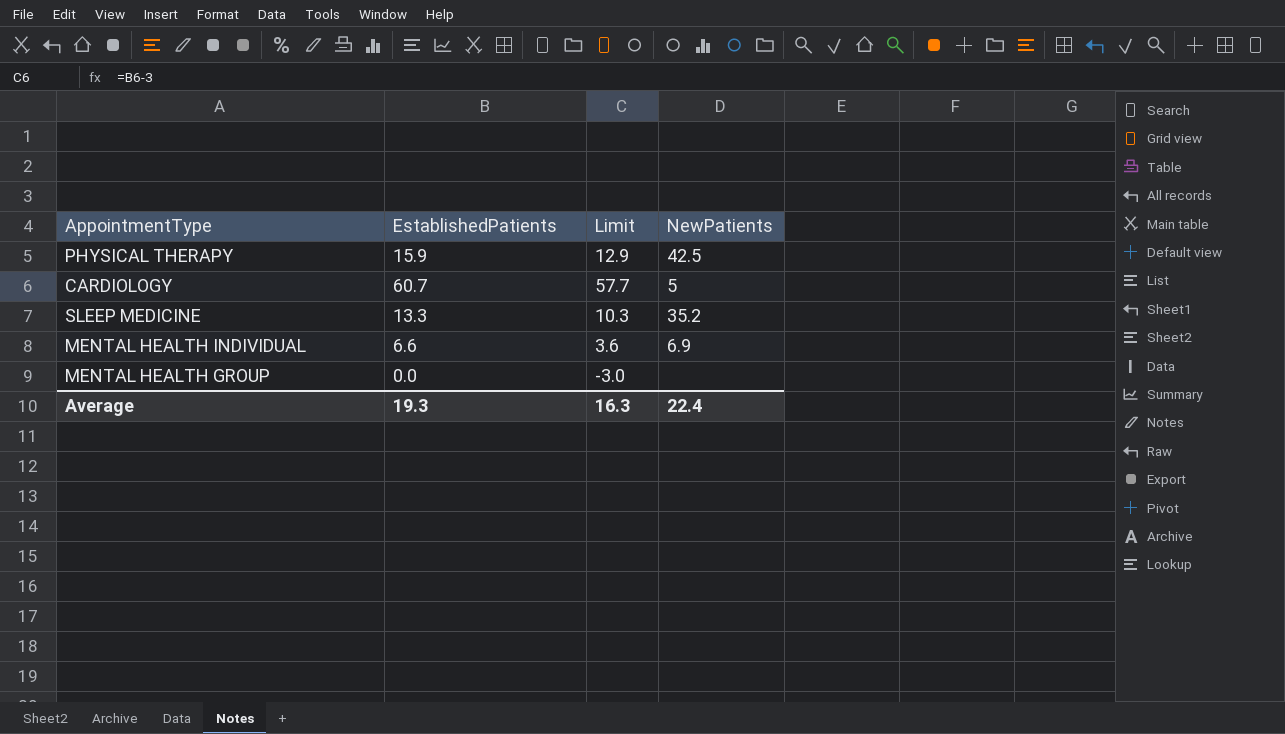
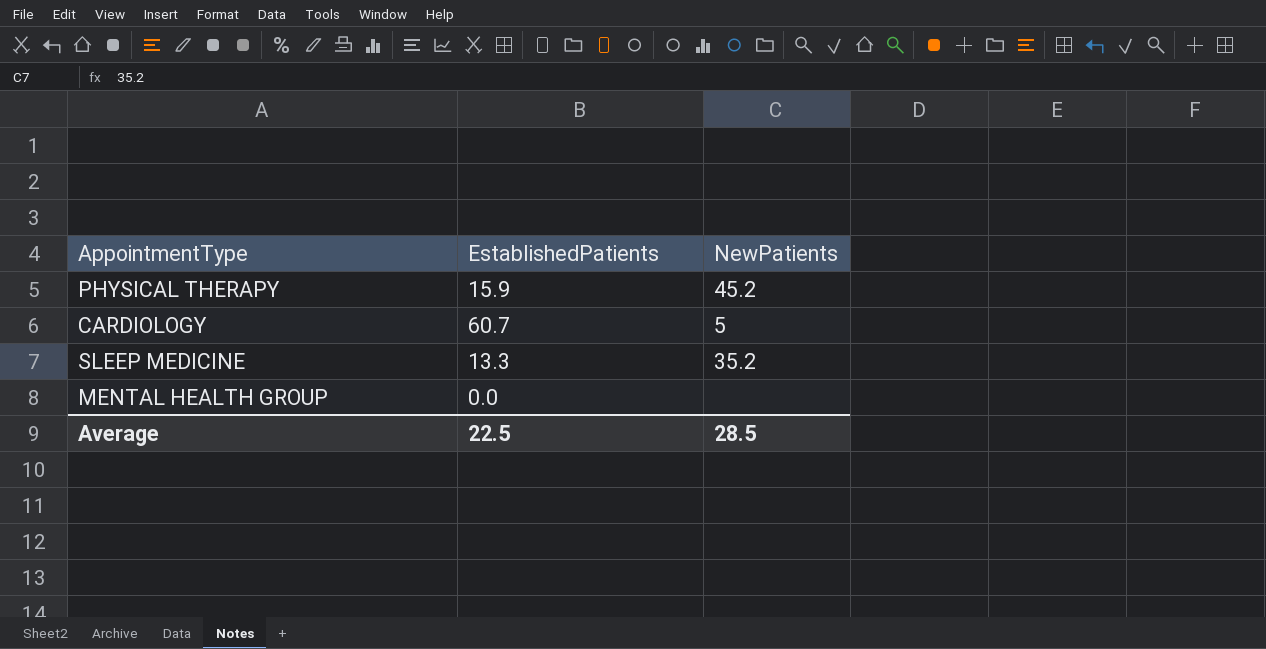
column Limit | formula: [EstablishedPatients] - 3 -> none
row MENTAL HEALTH INDIVIDUAL: 6.6 | 3.6 | 6.9 -> none
PHYSICAL THERAPY | NewPatients: 42.5 -> 45.2
Average | EstablishedPatients: 19.3 -> 22.5
Average | NewPatients: 22.4 -> 28.5

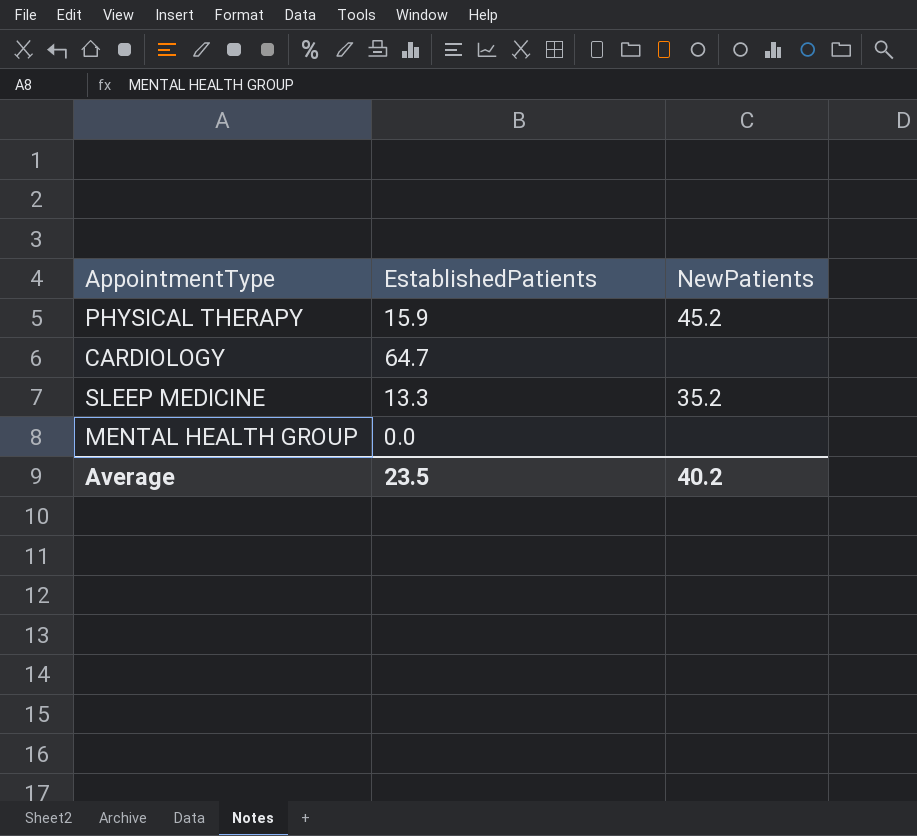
CARDIOLOGY | EstablishedPatients: 60.7 -> 64.7
CARDIOLOGY | NewPatients: 5 -> none
Average | EstablishedPatients: 22.5 -> 23.5
Average | NewPatients: 28.5 -> 40.2

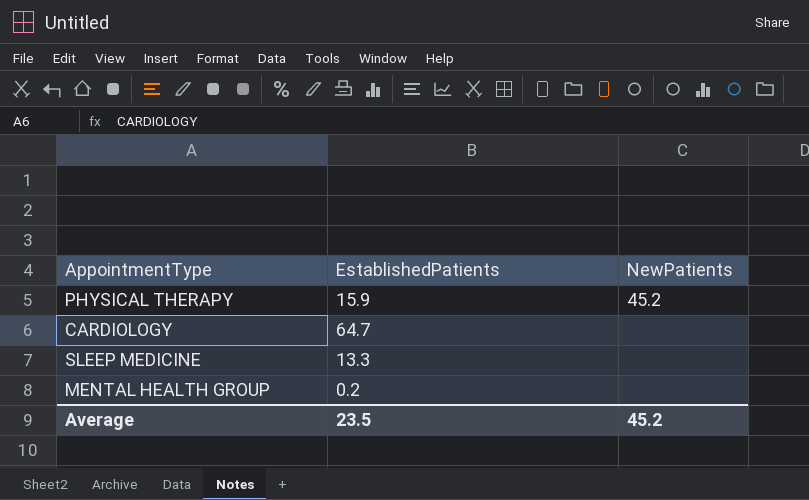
SLEEP MEDICINE | NewPatients: 35.2 -> none
MENTAL HEALTH GROUP | EstablishedPatients: 0.0 -> 0.2
Average | NewPatients: 40.2 -> 45.2

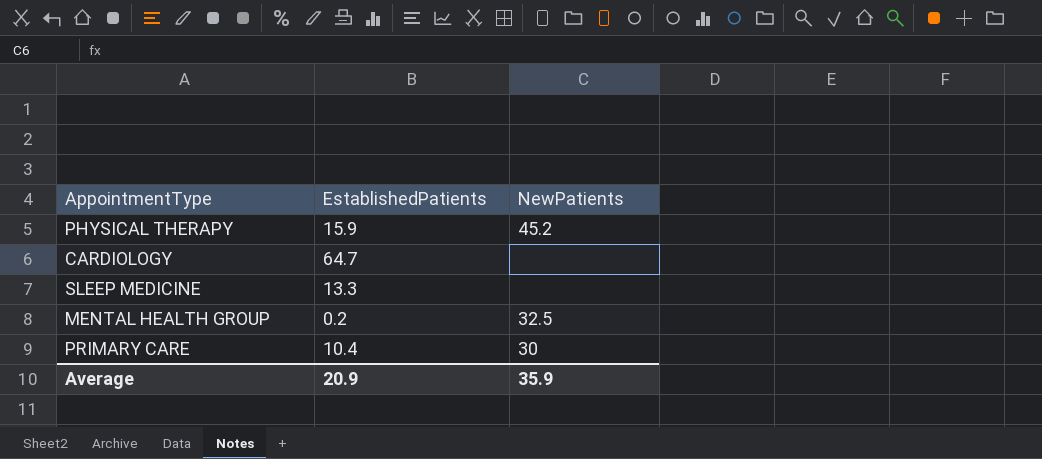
MENTAL HEALTH GROUP | NewPatients: none -> 32.5
row PRIMARY CARE: none -> 10.4 | 30
Average | EstablishedPatients: 23.5 -> 20.9
Average | NewPatients: 45.2 -> 35.9

